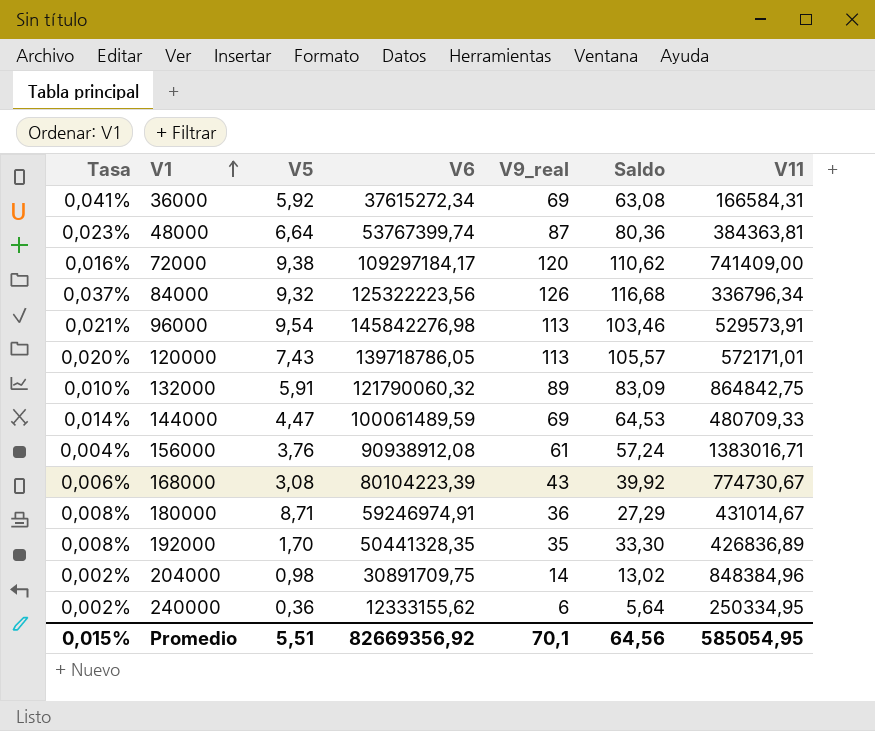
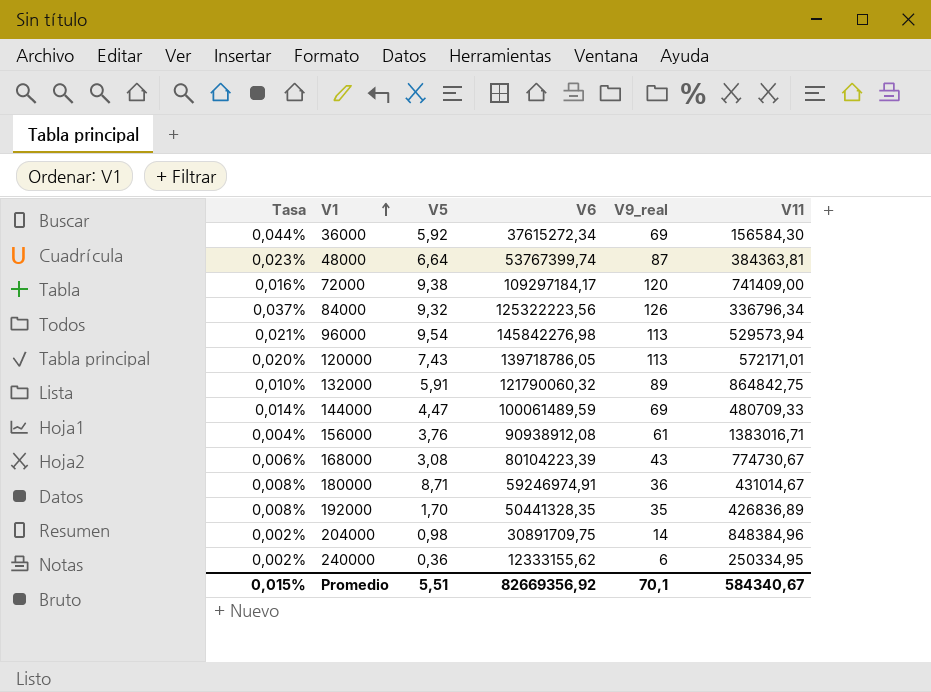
column Saldo | formula: [V9_real] - [V5] -> none
36000 | Tasa: 0,041% -> 0,044%
36000 | V11: 166584,31 -> 156584,30
96000 | V11: 529573,91 -> 529573,94
Promedio | V11: 585054,95 -> 584340,67

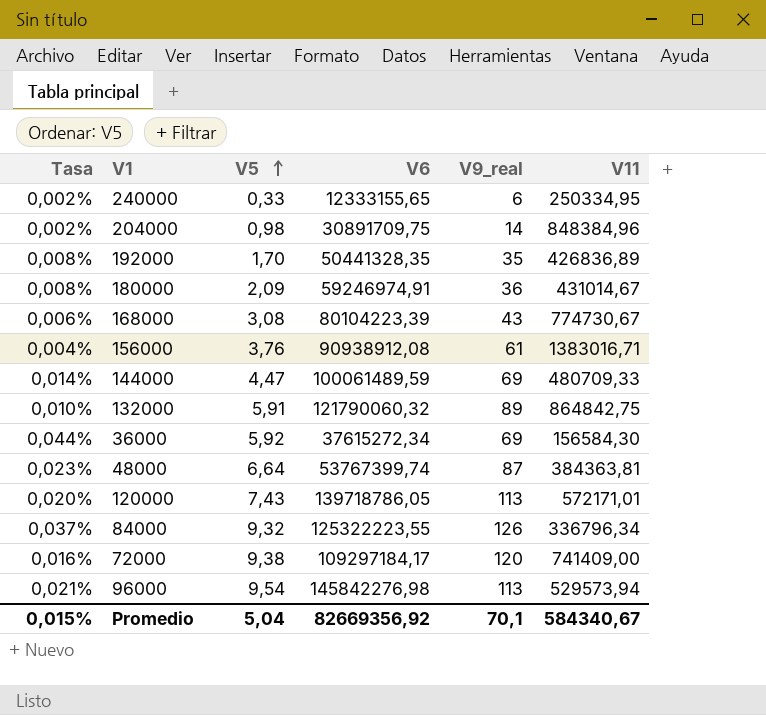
row order: V1 ascending -> V5 ascending
240000 | V5: 0,36 -> 0,33
240000 | V6: 12333155,62 -> 12333155,65
180000 | V5: 8,71 -> 2,09
84000 | V6: 125322223,56 -> 125322223,55
Promedio | V5: 5,51 -> 5,04

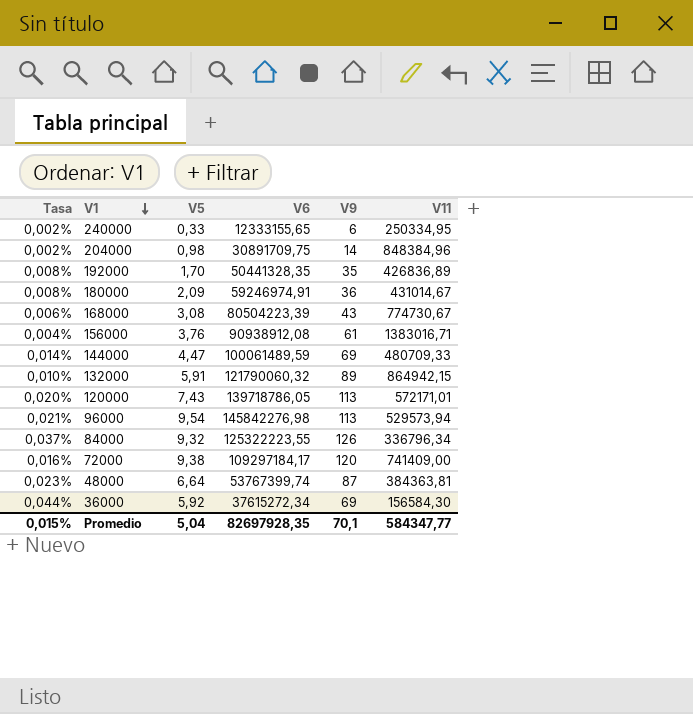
row order: V5 ascending -> V1 descending
column name: V9_real -> V9
168000 | V6: 80104223,39 -> 80504223,39
132000 | V11: 864842,75 -> 864942,15
Promedio | V6: 82669356,92 -> 82697928,35
Promedio | V11: 584340,67 -> 584347,77

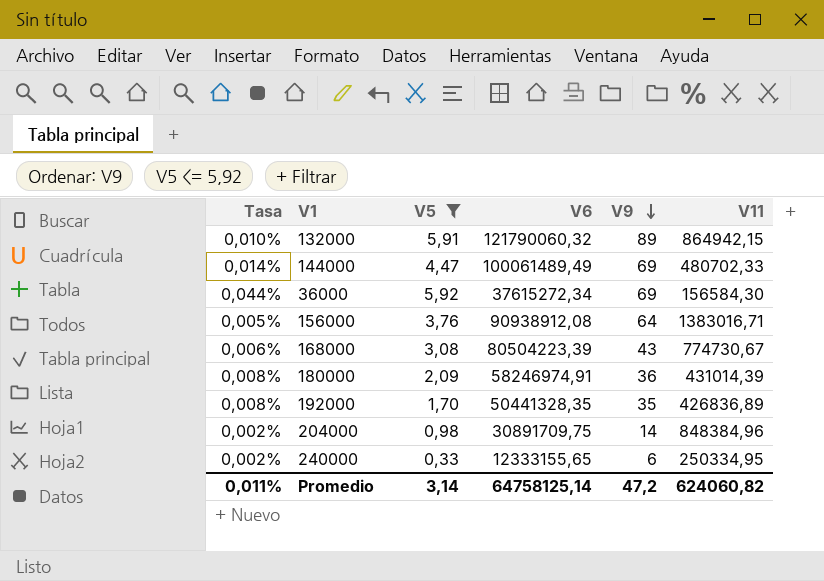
filter: none -> V5 <= 5,92
row order: V1 descending -> V9 descending
144000 | V6: 100061489,59 -> 100061489,49
144000 | V11: 480709,33 -> 480702,33
156000 | Tasa: 0,004% -> 0,005%
156000 | V9: 61 -> 64
180000 | V6: 59246974,91 -> 58246974,91
180000 | V11: 431014,67 -> 431014,39
Promedio | Tasa: 0,015% -> 0,011%
Promedio | V5: 5,04 -> 3,14
Promedio | V6: 82697928,35 -> 64758125,14
Promedio | V9: 70,1 -> 47,2
Promedio | V11: 584347,77 -> 624060,82

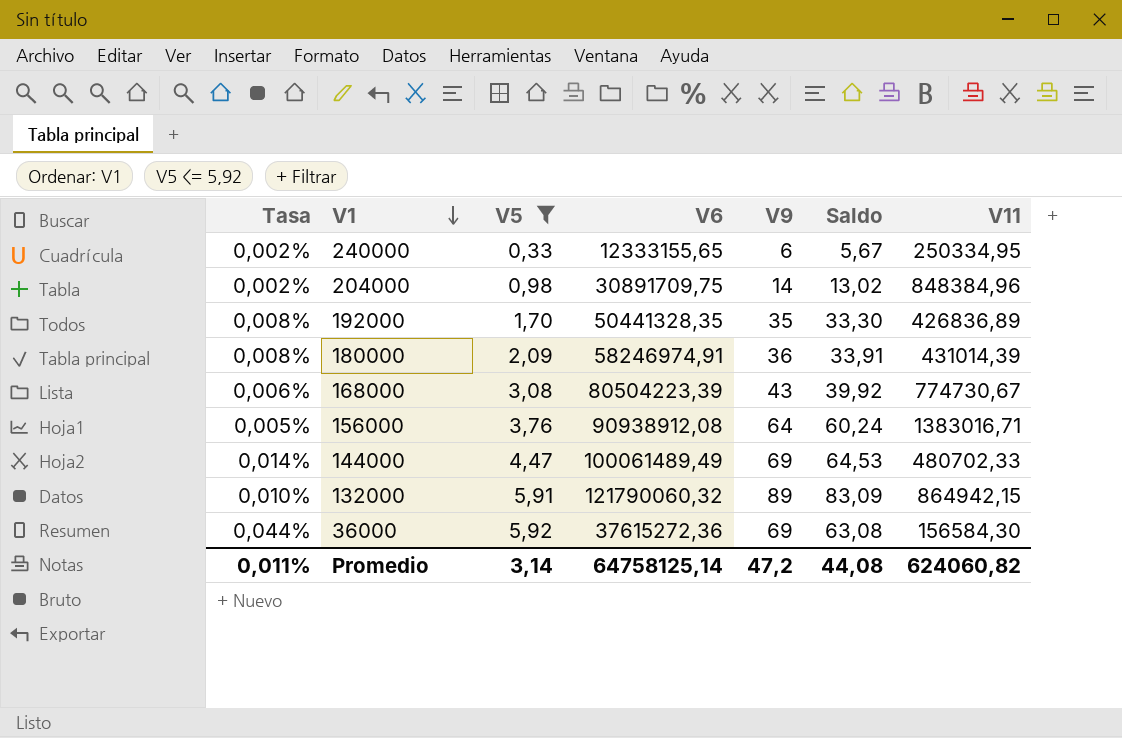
row order: V9 descending -> V1 descending
column Saldo | formula: none -> [V9] - [V5]
36000 | V6: 37615272,34 -> 37615272,36

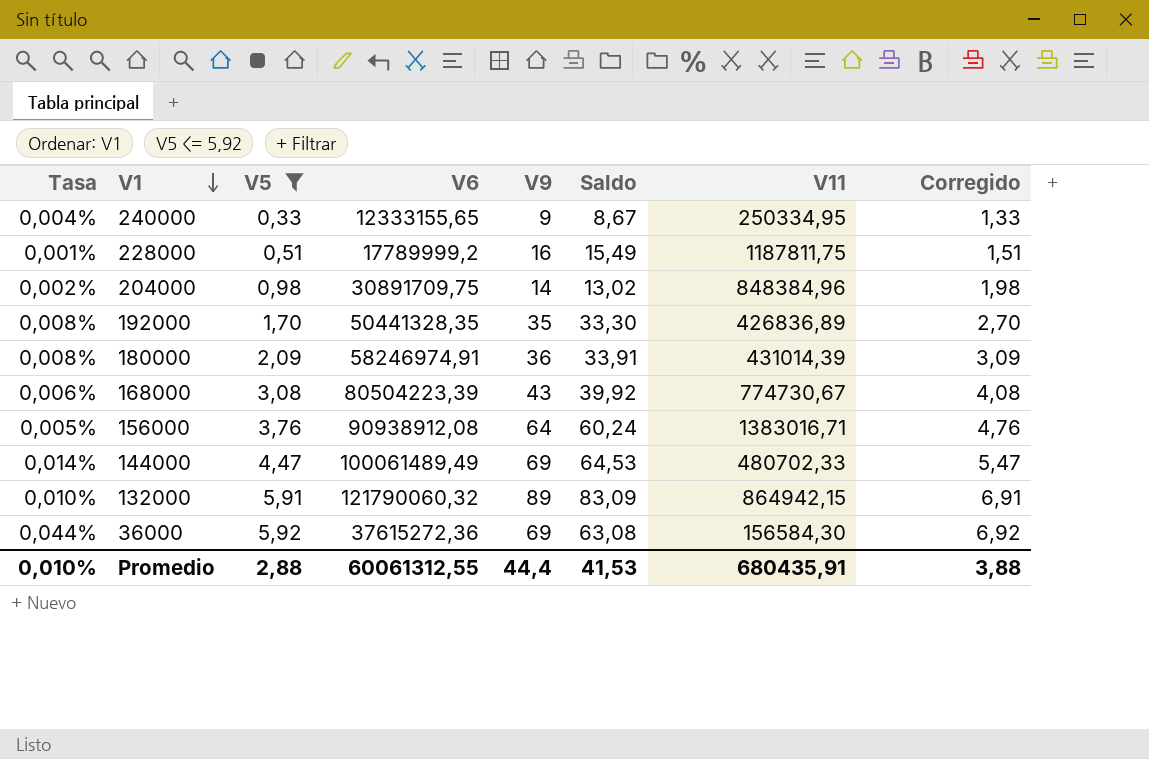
column Corregido | formula: none -> [V5] + 1
240000 | Tasa: 0,002% -> 0,004%
240000 | V9: 6 -> 9
240000 | Saldo: 5,67 -> 8,67
row 228000: none -> 0,001% | 0,51 | 17789999,2 | 16 | 15,49 | 1187811,75 | 1,51
Promedio | Tasa: 0,011% -> 0,010%
Promedio | V5: 3,14 -> 2,88
Promedio | V6: 64758125,14 -> 60061312,55
Promedio | V9: 47,2 -> 44,4
Promedio | Saldo: 44,08 -> 41,53
Promedio | V11: 624060,82 -> 680435,91

